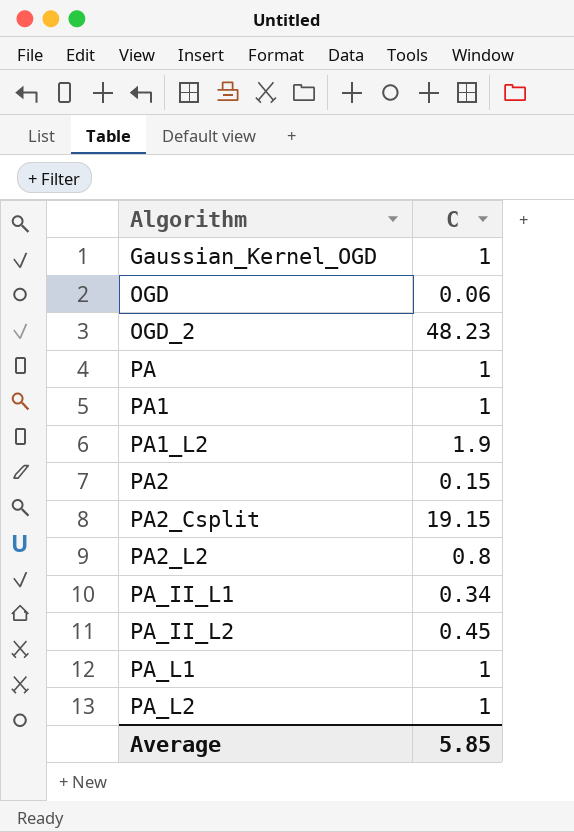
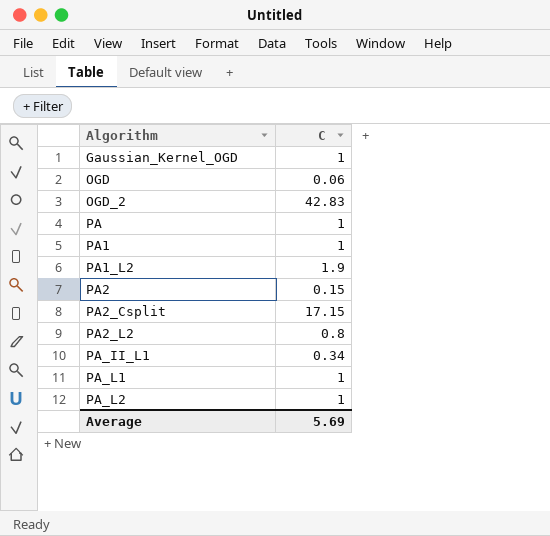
row PA_II_L2: 0.45 -> none
OGD_2 | C: 48.23 -> 42.83
PA2_Csplit | C: 19.15 -> 17.15
Average | C: 5.85 -> 5.69

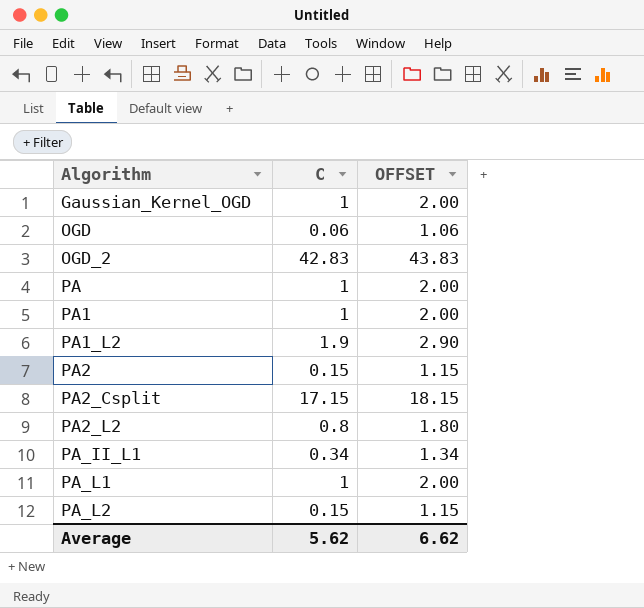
column OFFSET | formula: none -> [C] + 1
PA_L2 | C: 1 -> 0.15
Average | C: 5.69 -> 5.62

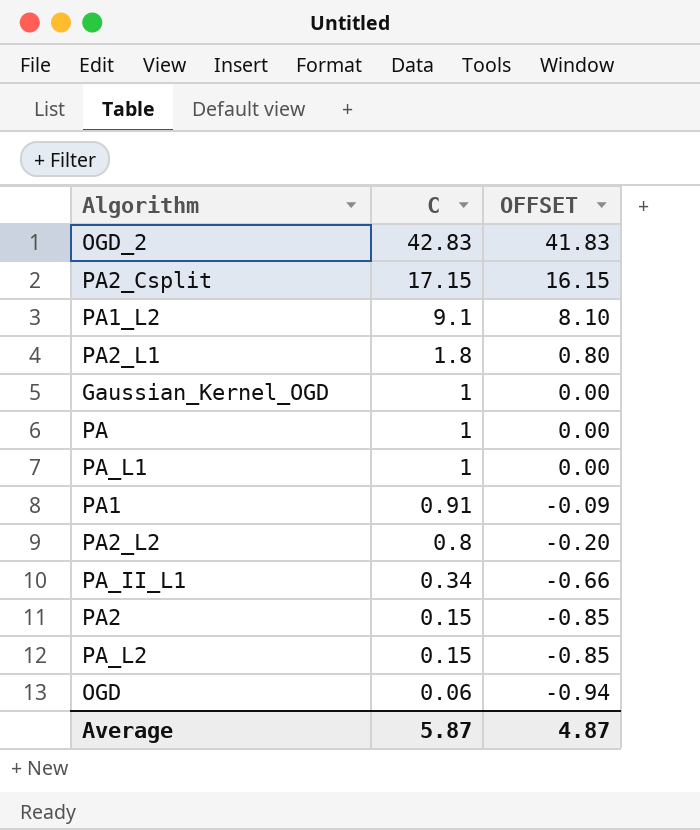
row order: Algorithm ascending -> C descending
column OFFSET | formula: [C] + 1 -> [C] - 1
PA1_L2 | C: 1.9 -> 9.1
row PA2_L1: none -> 1.8 | 0.80
PA1 | C: 1 -> 0.91
Average | C: 5.62 -> 5.87
Average | OFFSET: 6.62 -> 4.87

